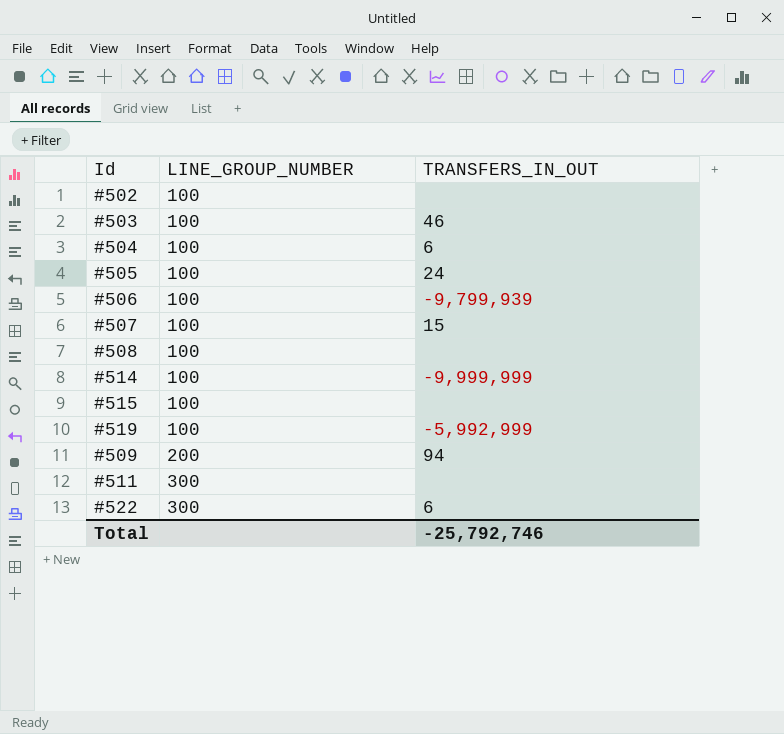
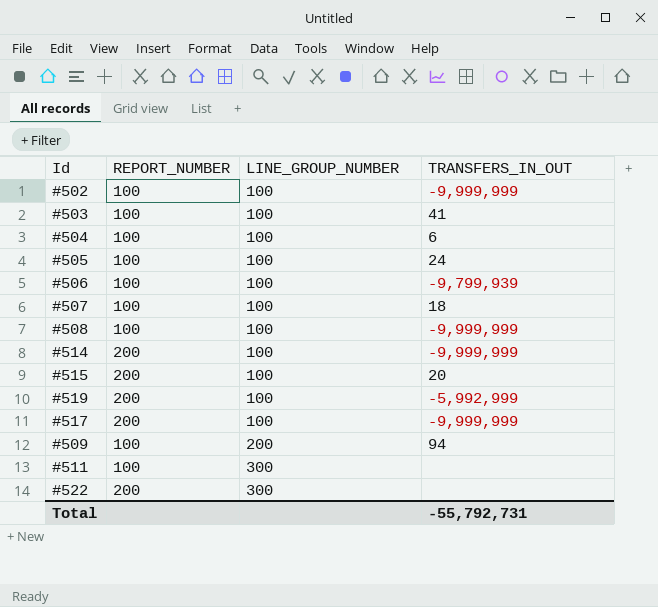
column REPORT_NUMBER | position: none -> 2
#502 | TRANSFERS_IN_OUT: none -> -9,999,999
#503 | TRANSFERS_IN_OUT: 46 -> 41
#507 | TRANSFERS_IN_OUT: 15 -> 18
#508 | TRANSFERS_IN_OUT: none -> -9,999,999
#515 | TRANSFERS_IN_OUT: none -> 20
row #517: none -> 200 | 100 | -9,999,999
#522 | TRANSFERS_IN_OUT: 6 -> none
Total | TRANSFERS_IN_OUT: -25,792,746 -> -55,792,731

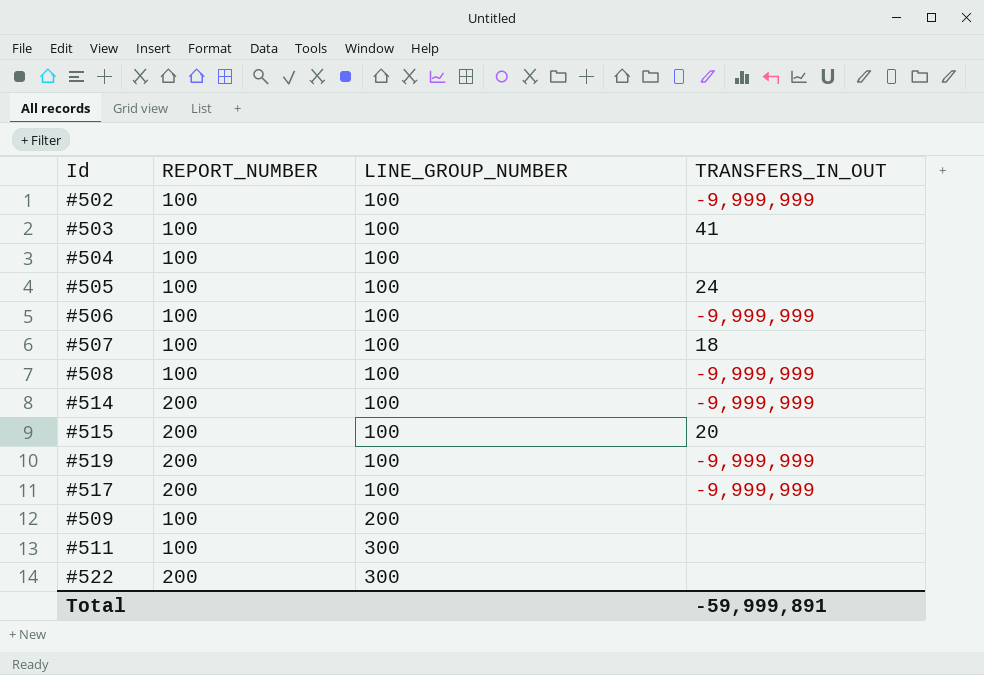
#504 | TRANSFERS_IN_OUT: 6 -> none
#506 | TRANSFERS_IN_OUT: -9,799,939 -> -9,999,999
#519 | TRANSFERS_IN_OUT: -5,992,999 -> -9,999,999
#509 | TRANSFERS_IN_OUT: 94 -> none
Total | TRANSFERS_IN_OUT: -55,792,731 -> -59,999,891

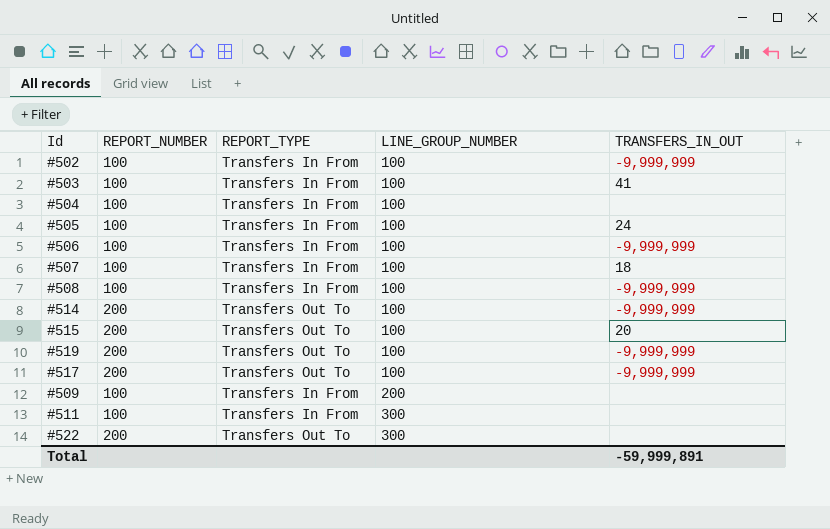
column REPORT_TYPE | position: none -> 3

